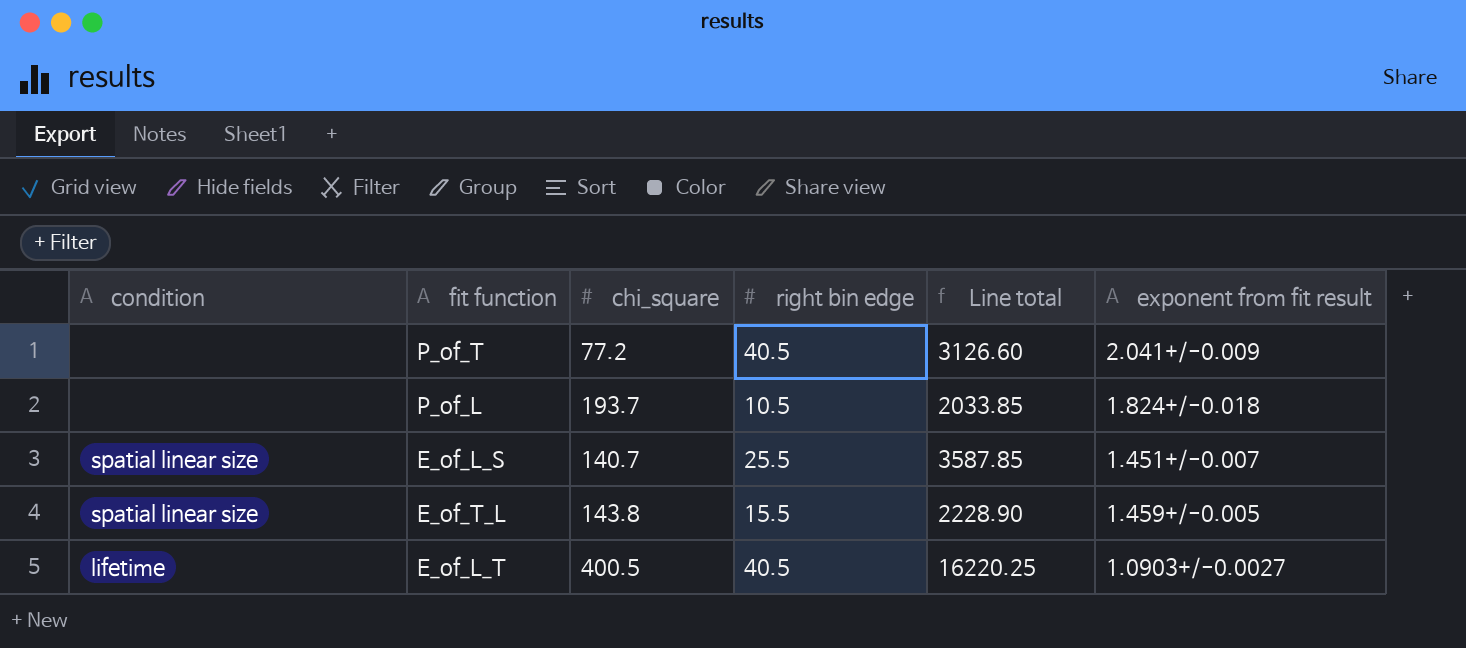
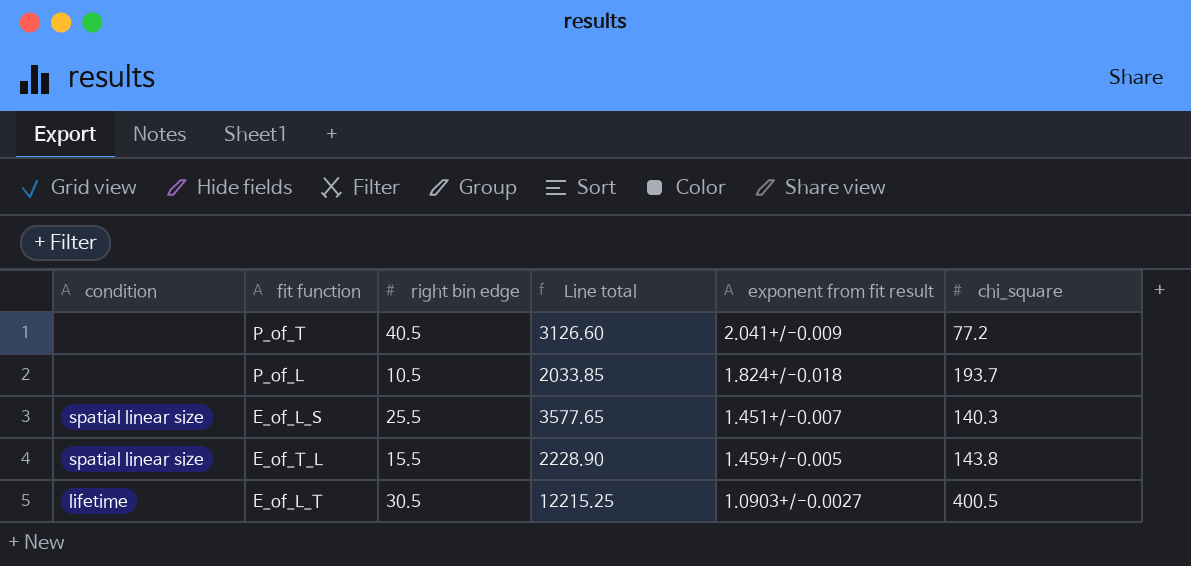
column chi_square | position: 3 -> 6
E_of_L_S | Line total: 3587.85 -> 3577.65
E_of_L_S | chi_square: 140.7 -> 140.3
E_of_L_T | right bin edge: 40.5 -> 30.5
E_of_L_T | Line total: 16220.25 -> 12215.25

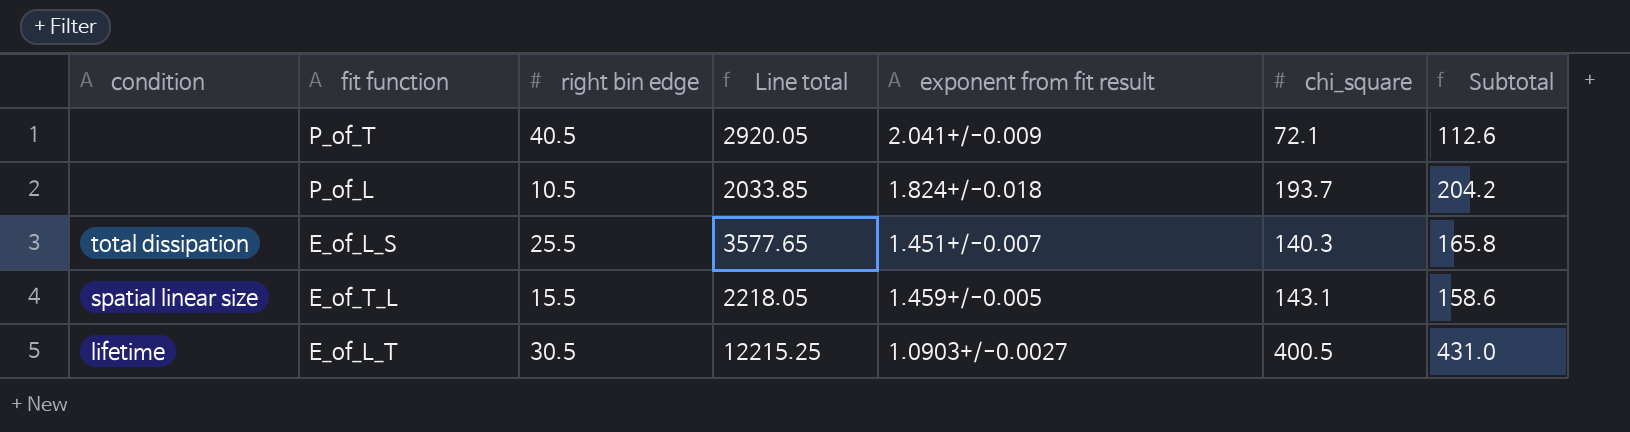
column Subtotal | formula: none -> [right bin edge] + [chi_square]
P_of_T | Line total: 3126.60 -> 2920.05
P_of_T | chi_square: 77.2 -> 72.1
E_of_L_S | condition: spatial linear size -> total dissipation
E_of_T_L | Line total: 2228.90 -> 2218.05
E_of_T_L | chi_square: 143.8 -> 143.1

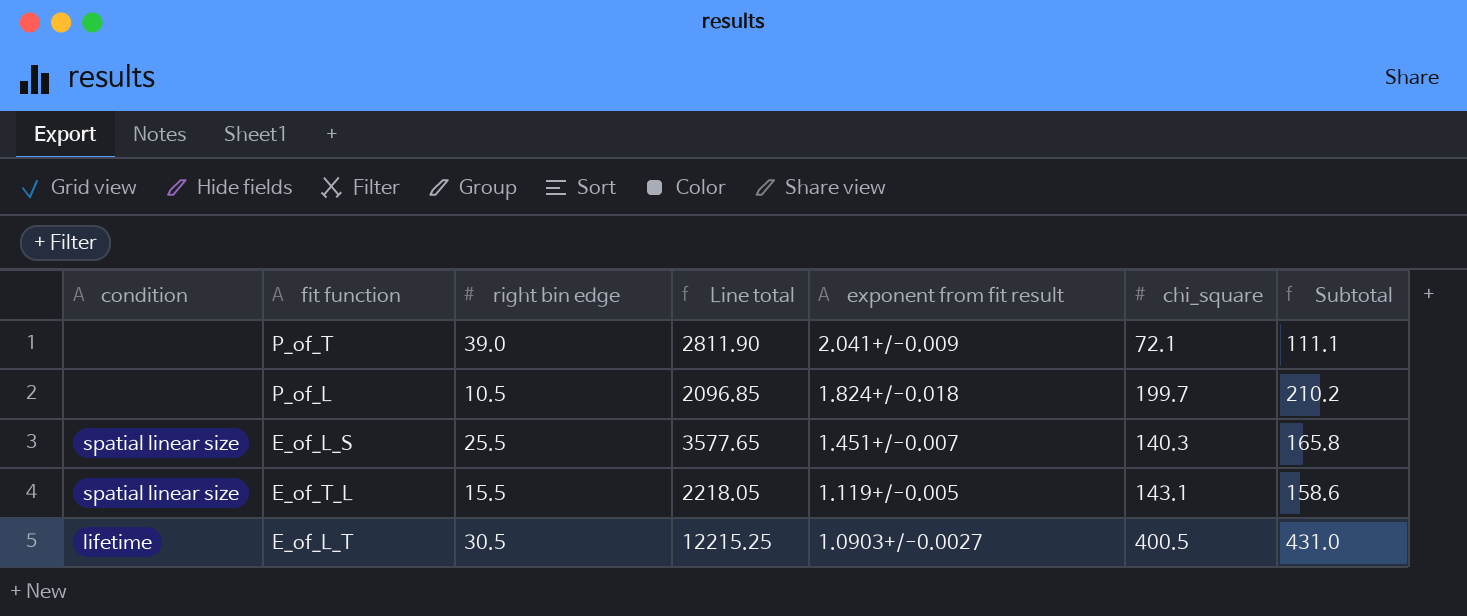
P_of_T | right bin edge: 40.5 -> 39.0
P_of_T | Line total: 2920.05 -> 2811.90
P_of_T | Subtotal: 112.6 -> 111.1
P_of_L | Line total: 2033.85 -> 2096.85
P_of_L | chi_square: 193.7 -> 199.7
P_of_L | Subtotal: 204.2 -> 210.2
E_of_L_S | condition: total dissipation -> spatial linear size
E_of_T_L | exponent from fit result: 1.459+/-0.005 -> 1.119+/-0.005

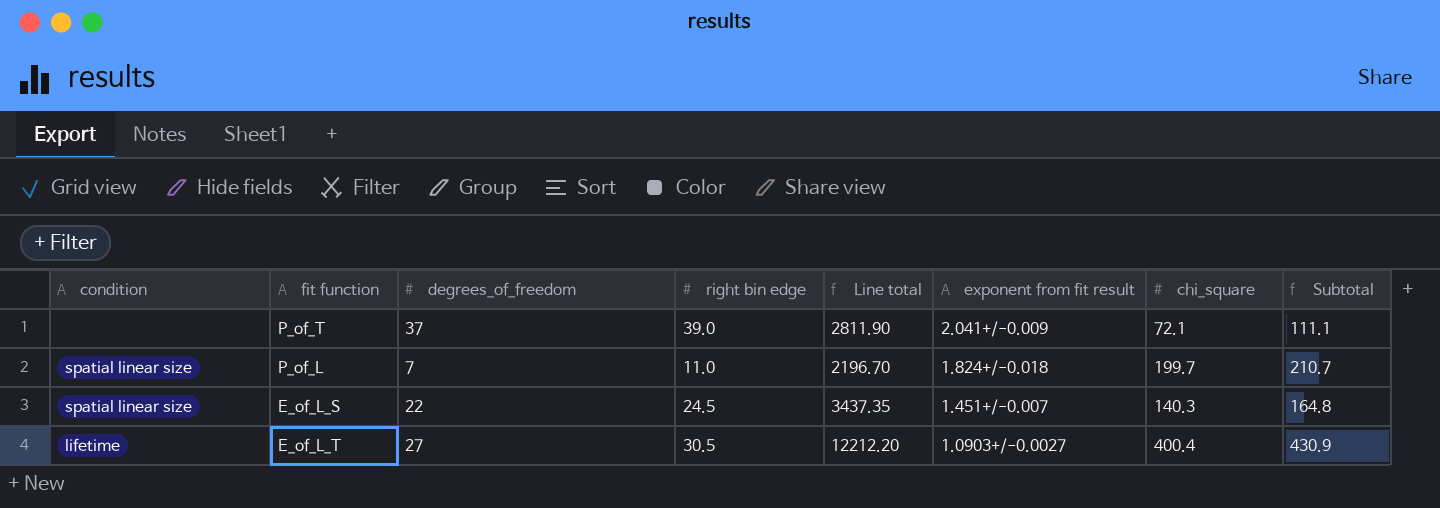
column degrees_of_freedom | position: none -> 3
row E_of_T_L: spatial linear size | 15.5 | 2218.05 | 1.119+/-0.005 | 143.1 | 158.6 -> none
P_of_L | condition: none -> spatial linear size
P_of_L | right bin edge: 10.5 -> 11.0
P_of_L | Line total: 2096.85 -> 2196.70
P_of_L | Subtotal: 210.2 -> 210.7
E_of_L_S | right bin edge: 25.5 -> 24.5
E_of_L_S | Line total: 3577.65 -> 3437.35
E_of_L_S | Subtotal: 165.8 -> 164.8
E_of_L_T | Line total: 12215.25 -> 12212.20
E_of_L_T | chi_square: 400.5 -> 400.4
E_of_L_T | Subtotal: 431.0 -> 430.9

